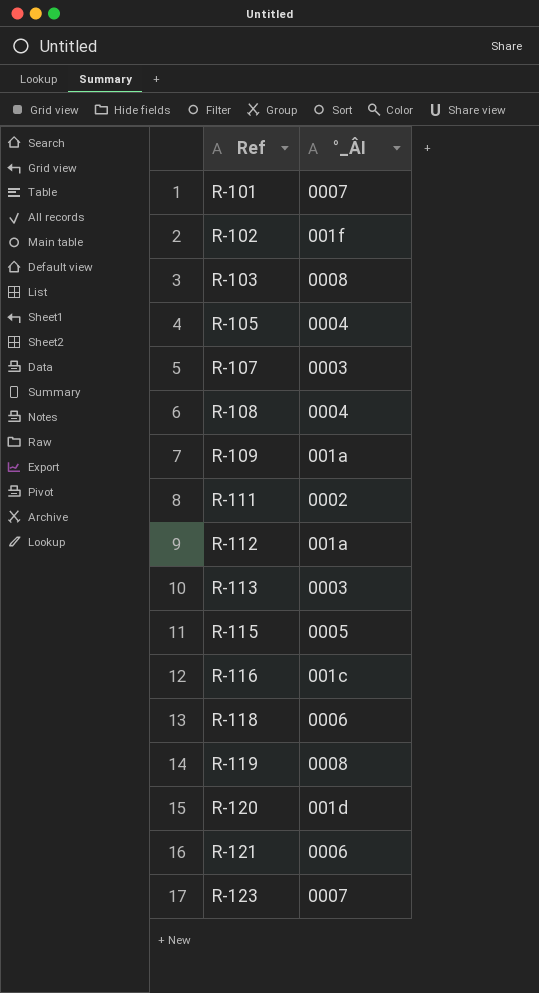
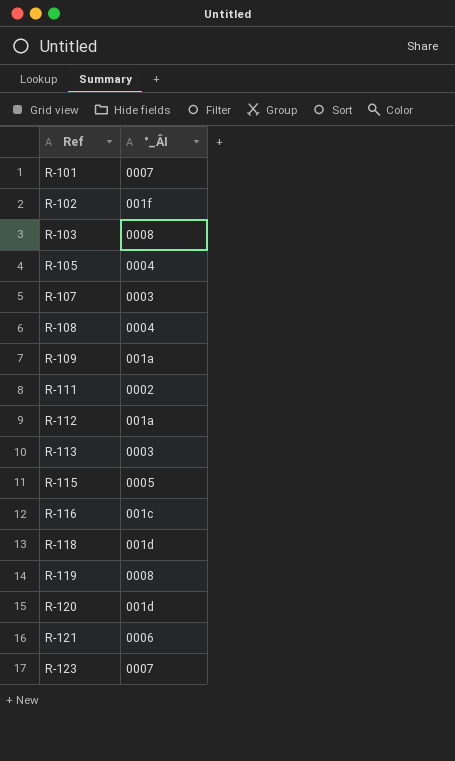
R-118 | °_ÂI: 0006 -> 001d

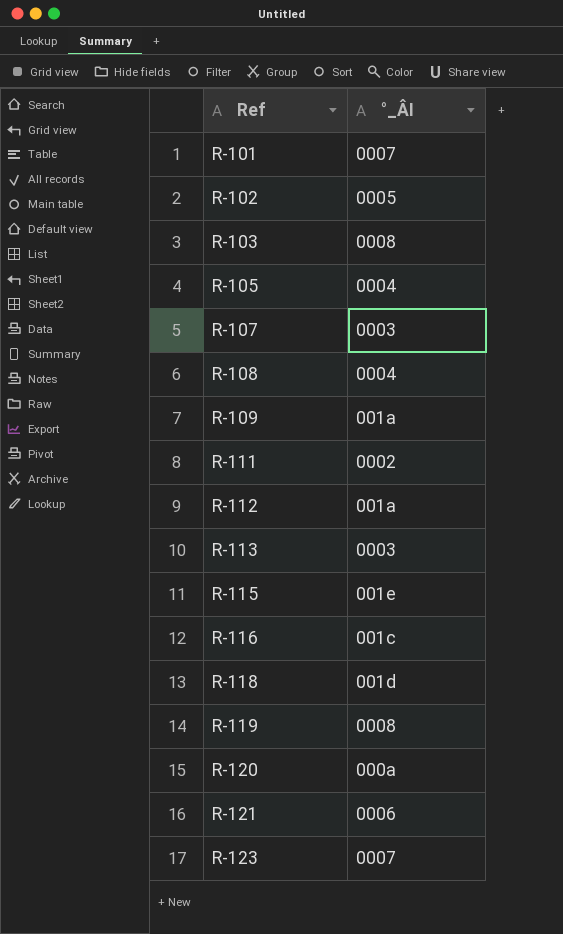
R-102 | °_ÂI: 001f -> 0005
R-115 | °_ÂI: 0005 -> 001e
R-120 | °_ÂI: 001d -> 000a

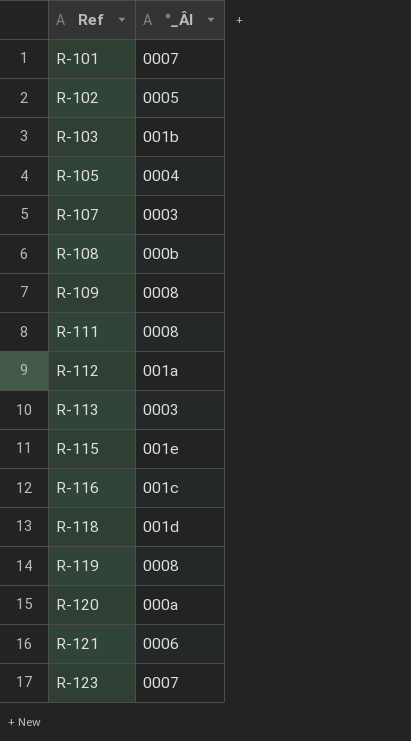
R-103 | °_ÂI: 0008 -> 001b
R-108 | °_ÂI: 0004 -> 000b
R-109 | °_ÂI: 001a -> 0008
R-111 | °_ÂI: 0002 -> 0008

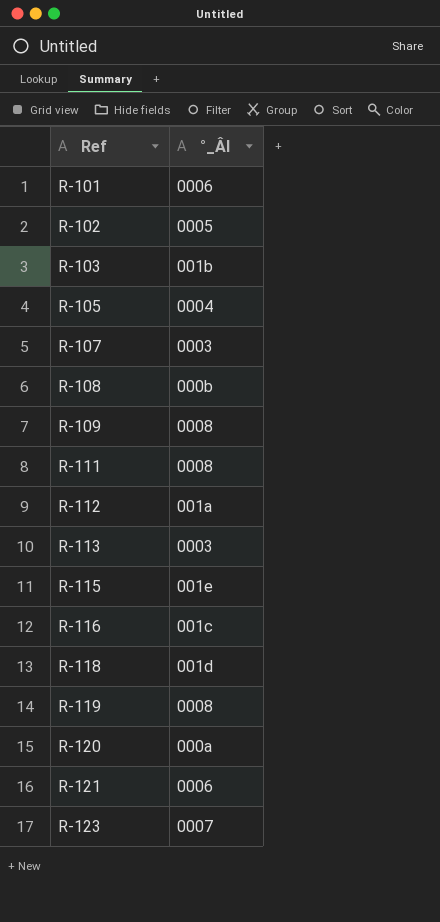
R-101 | °_ÂI: 0007 -> 0006

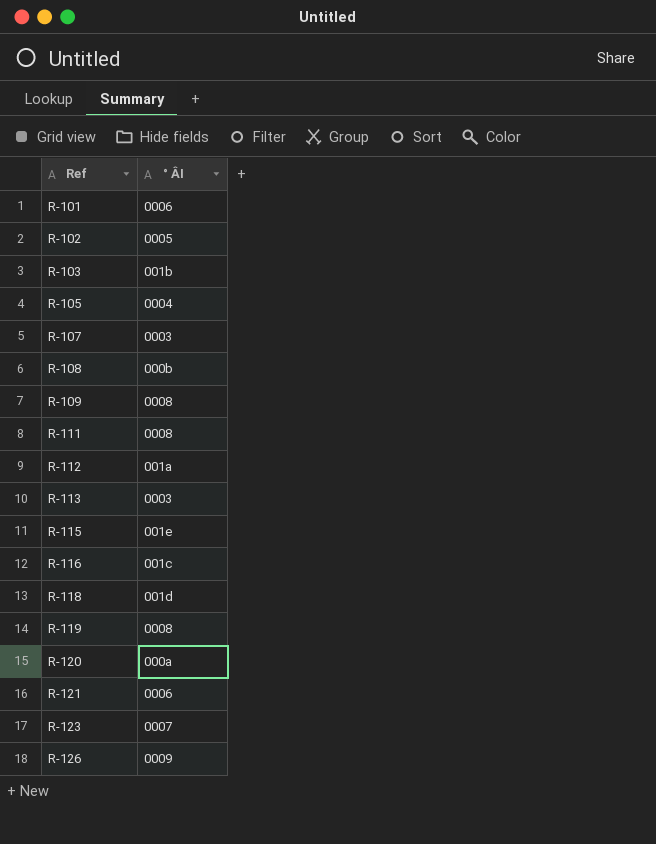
column name: °_ÂI -> ° ÂI
row R-126: none -> 0009

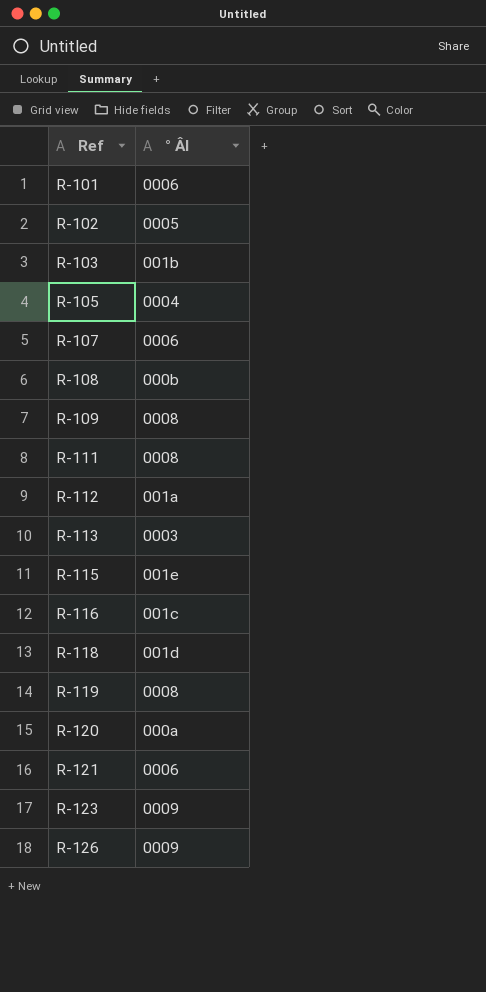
R-107 | ° ÂI: 0003 -> 0006
R-123 | ° ÂI: 0007 -> 0009

